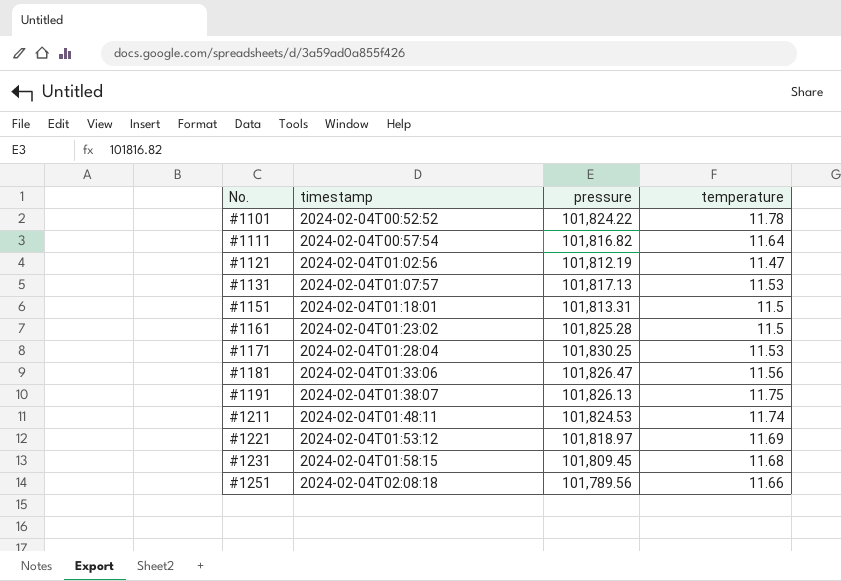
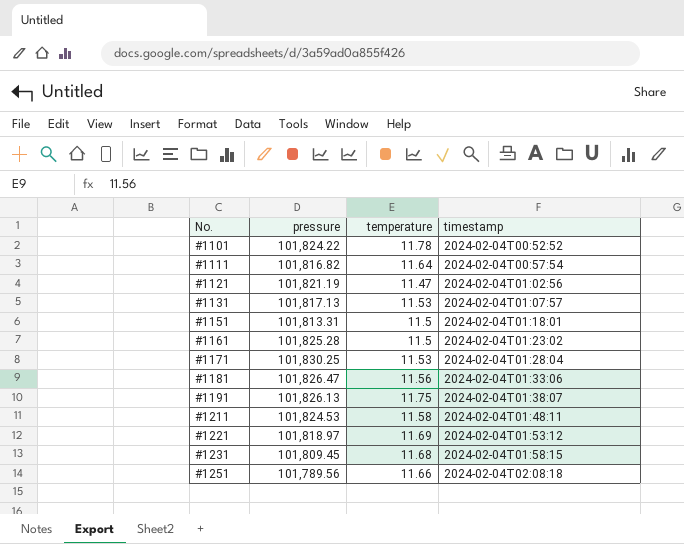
column timestamp | position: 2 -> 4
#1121 | pressure: 101,812.19 -> 101,821.19
#1211 | temperature: 11.74 -> 11.58

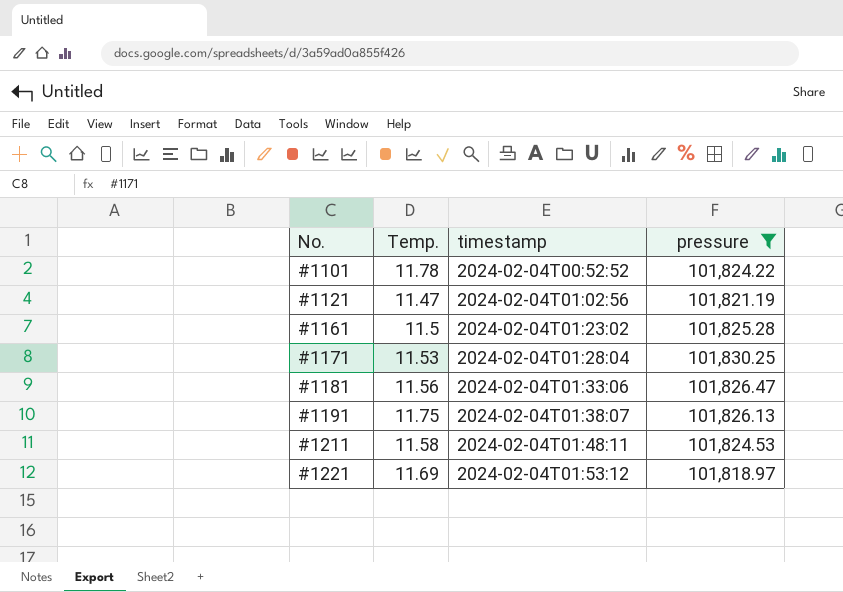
filter: none -> pressure >= 101,818.97
column name: temperature -> Temp.
column pressure | position: 2 -> 4

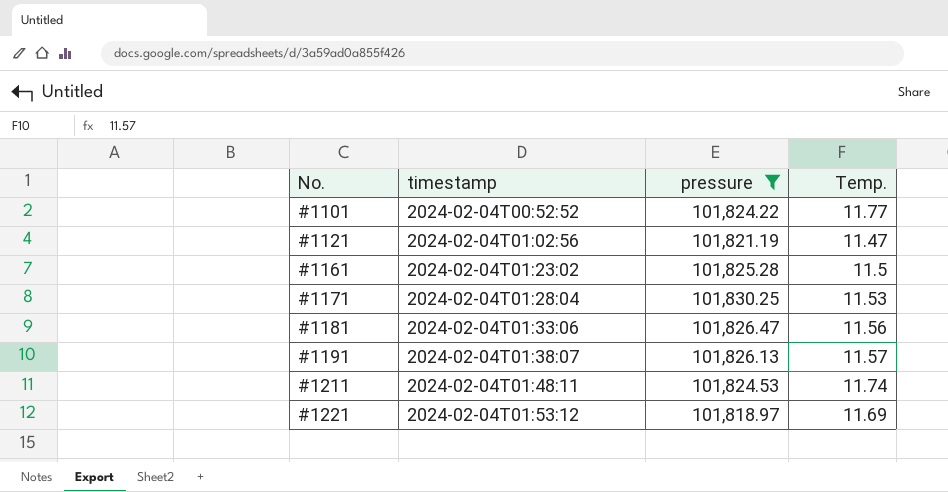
column Temp. | position: 2 -> 4
#1101 | Temp.: 11.78 -> 11.77
#1191 | Temp.: 11.75 -> 11.57
#1211 | Temp.: 11.58 -> 11.74

